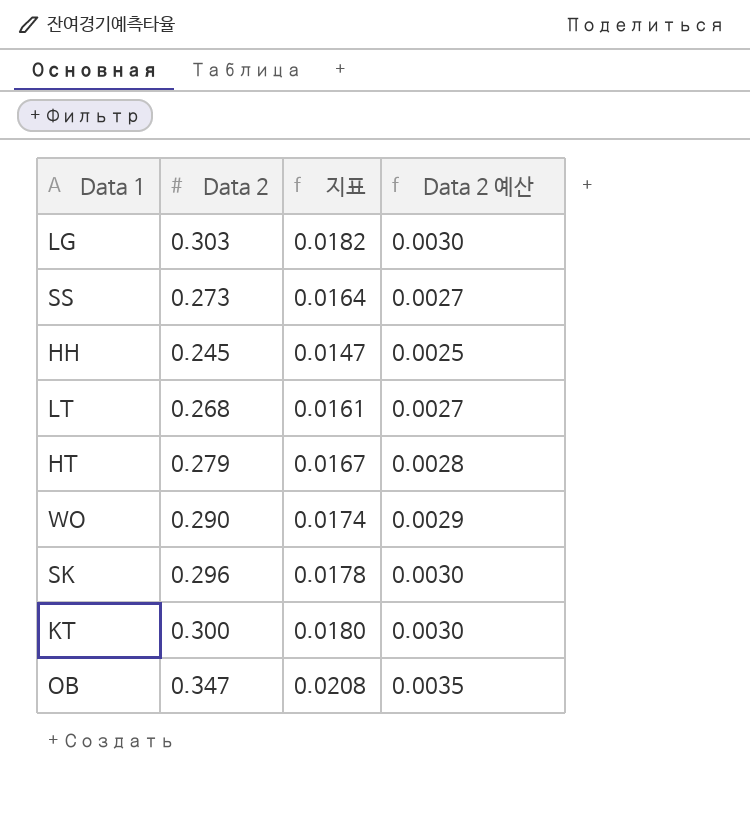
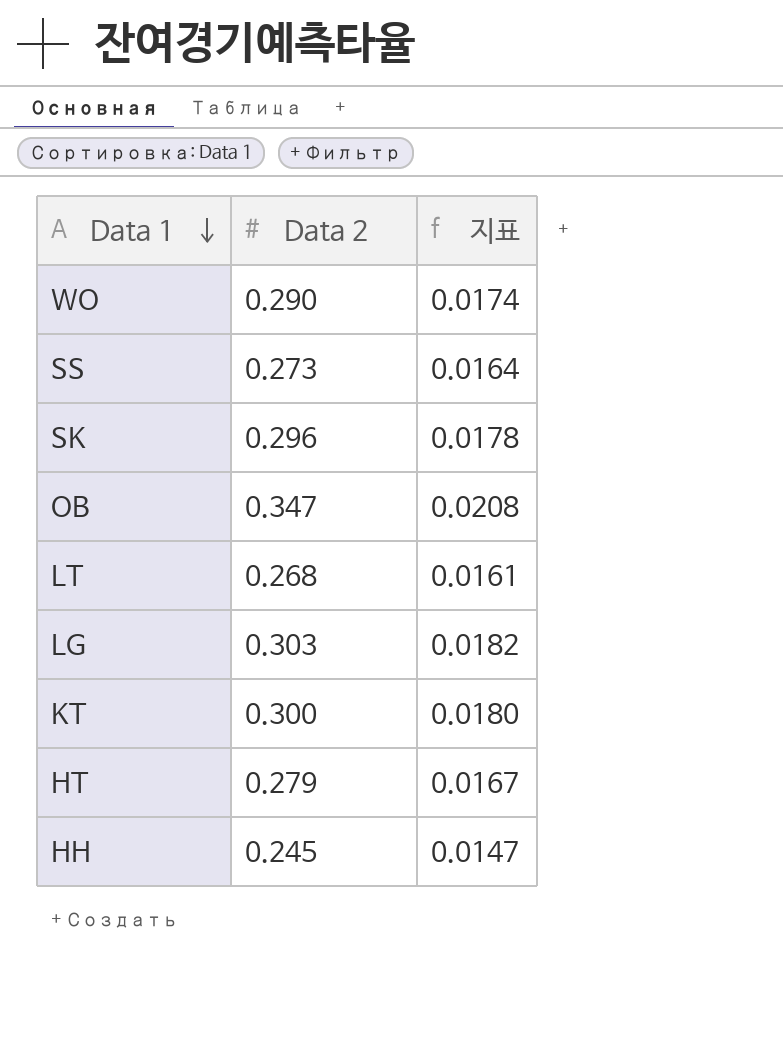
row order: none -> Data 1 descending
column Data 2 예산 | formula: [Data 2] * 0.01 -> none

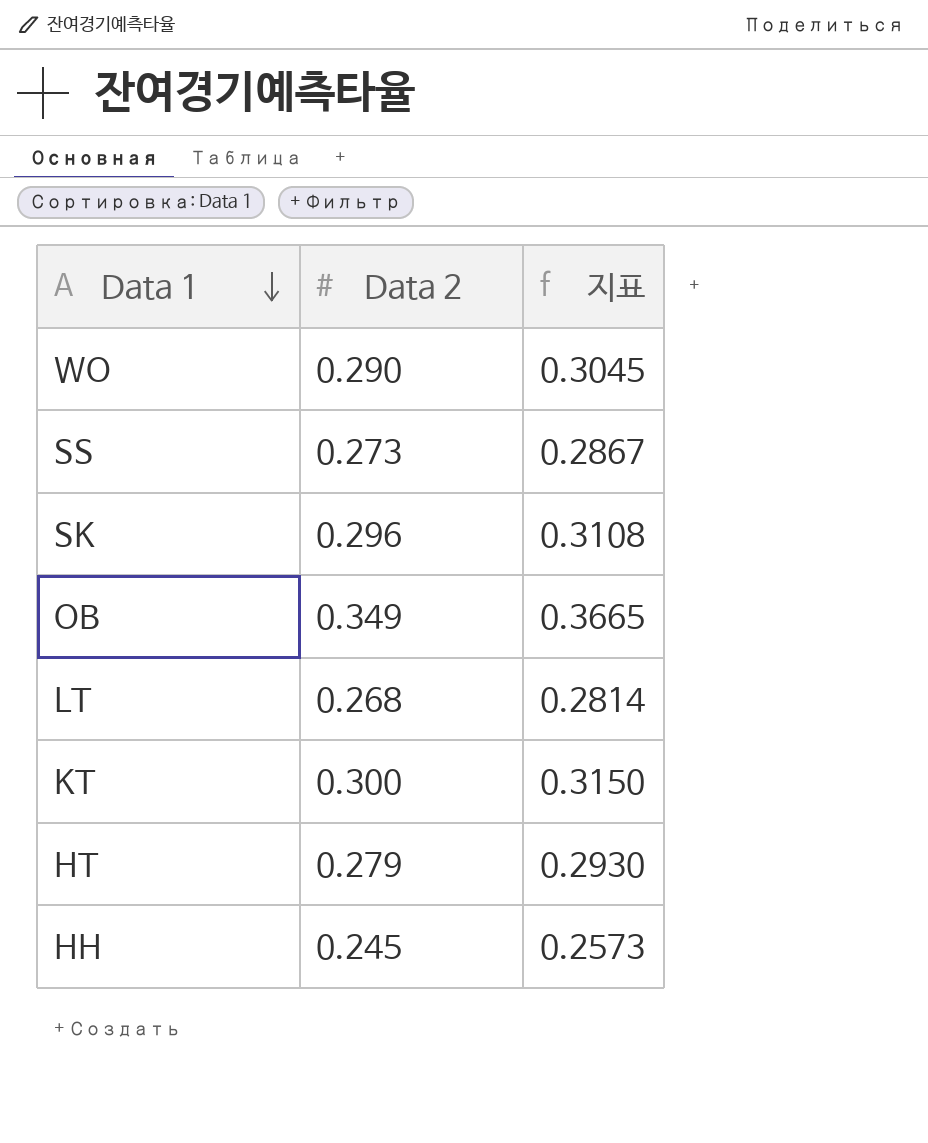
column 지표 | formula: [Data 2] * 0.06 -> [Data 2] * 1.05
row LG: 0.303 | 0.0182 -> none
OB | Data 2: 0.347 -> 0.349

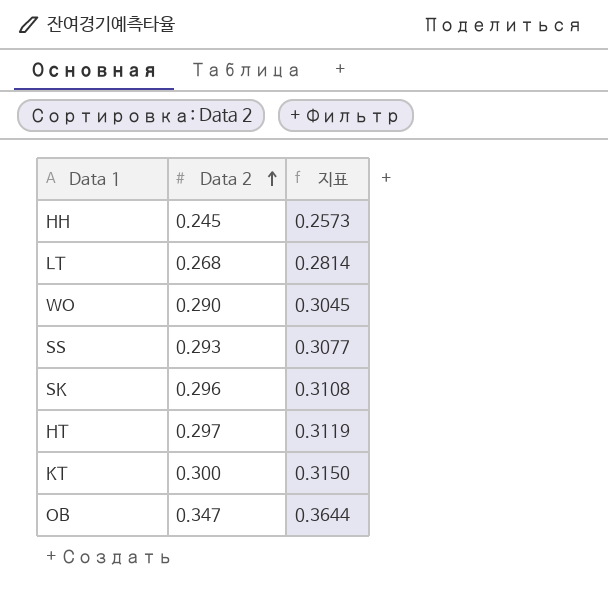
row order: Data 1 descending -> Data 2 ascending
SS | Data 2: 0.273 -> 0.293
SS | 지표: 0.2867 -> 0.3077
HT | Data 2: 0.279 -> 0.297
HT | 지표: 0.2930 -> 0.3119
OB | Data 2: 0.349 -> 0.347
OB | 지표: 0.3665 -> 0.3644

